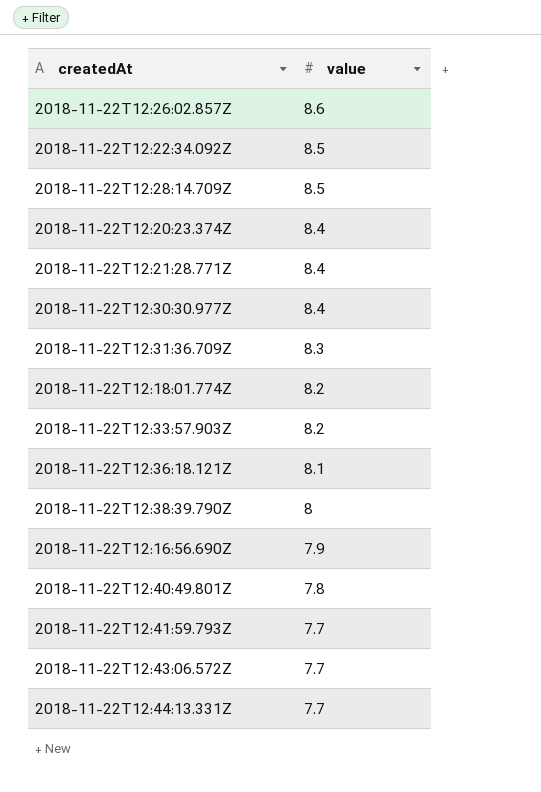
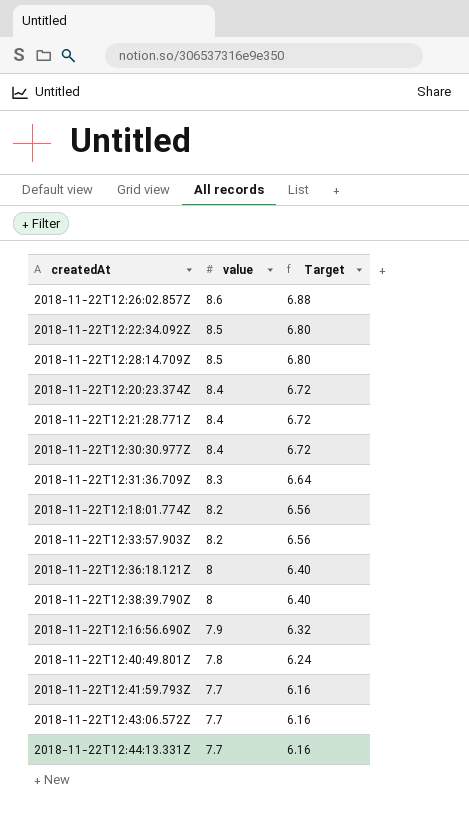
column Target | formula: none -> [value] * 0.8
2018-11-22T12:36:18.121Z | value: 8.1 -> 8

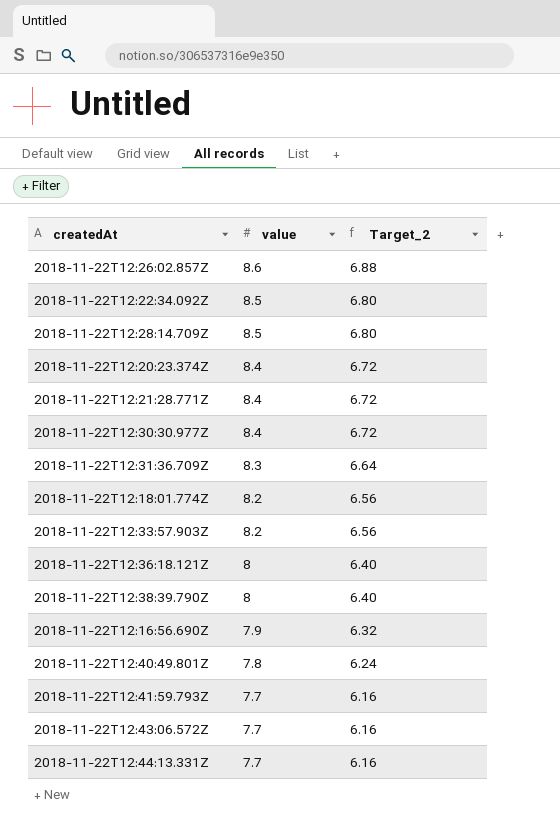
column name: Target -> Target_2

